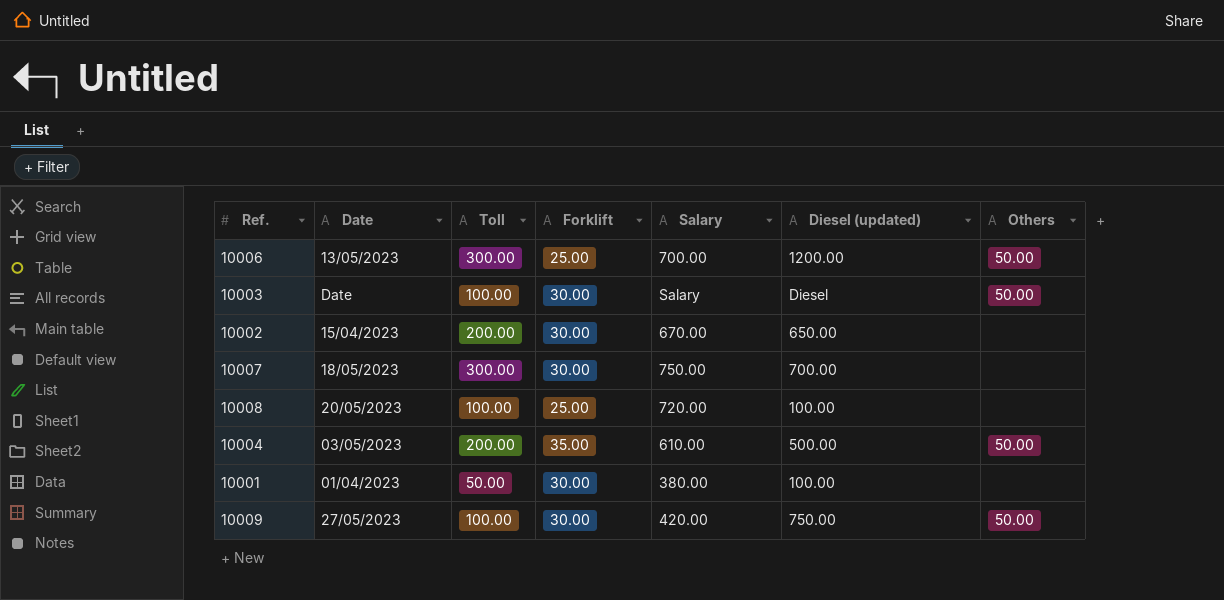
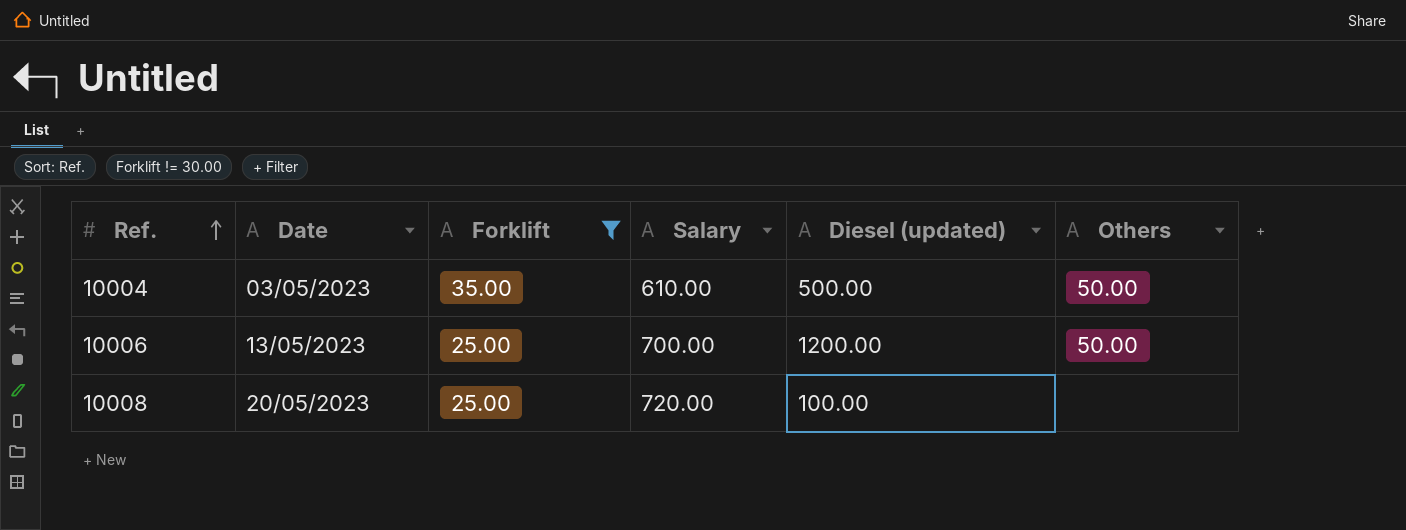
filter: none -> Forklift != 30.00
row order: none -> Ref. ascending
column Toll | position: 3 -> none

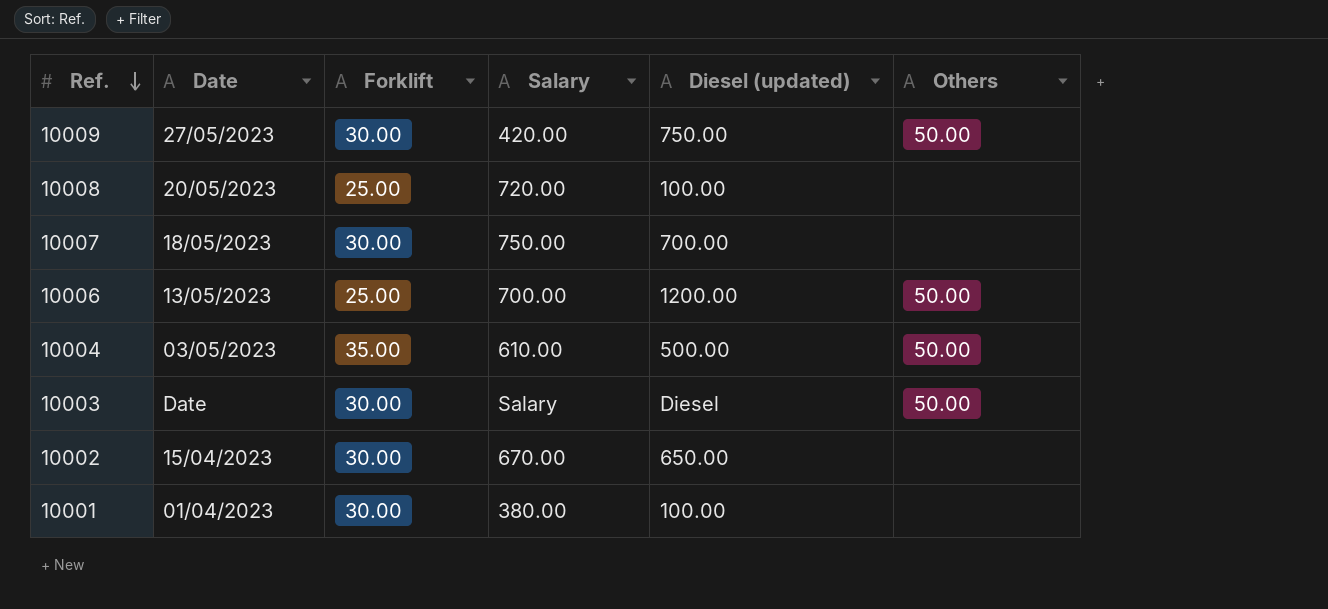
filter: Forklift != 30.00 -> none
row order: Ref. ascending -> Ref. descending

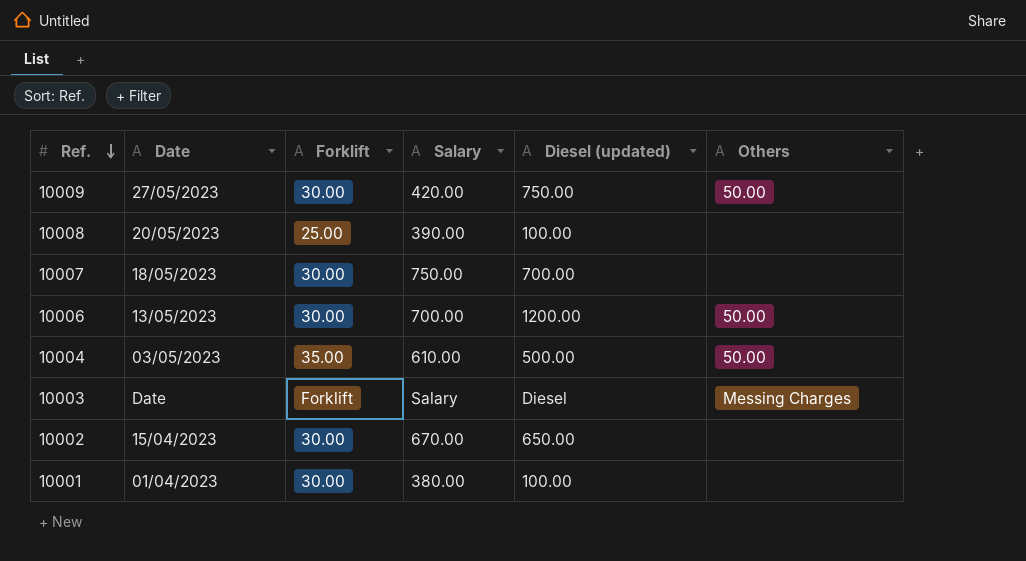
10008 | Salary: 720.00 -> 390.00
10006 | Forklift: 25.00 -> 30.00
10003 | Forklift: 30.00 -> Forklift
10003 | Others: 50.00 -> Messing Charges

